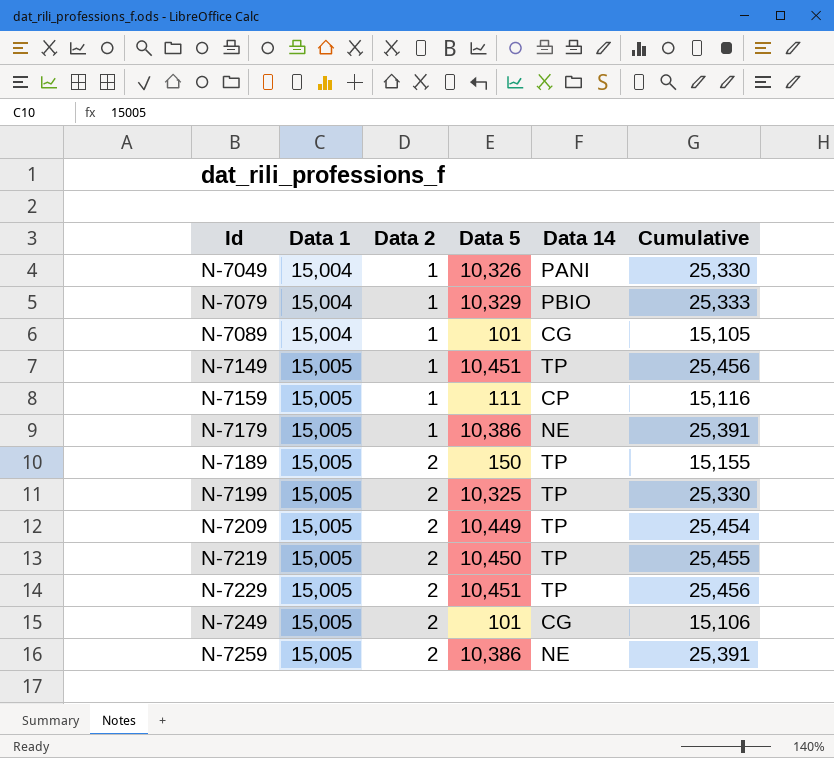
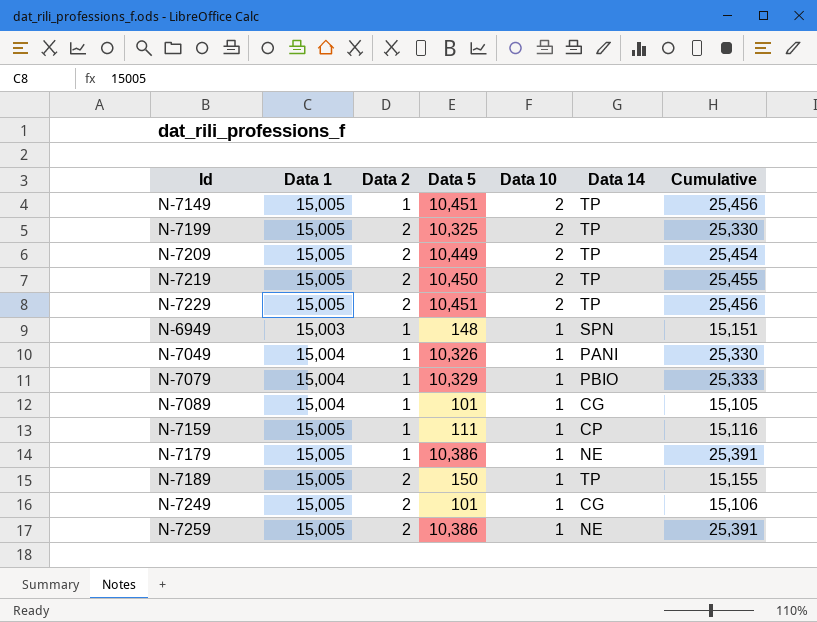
row order: Id ascending -> Data 10 descending
column Data 10 | position: none -> 5
row N-6949: none -> 15,003 | 1 | 148 | 1 | SPN | 15,151

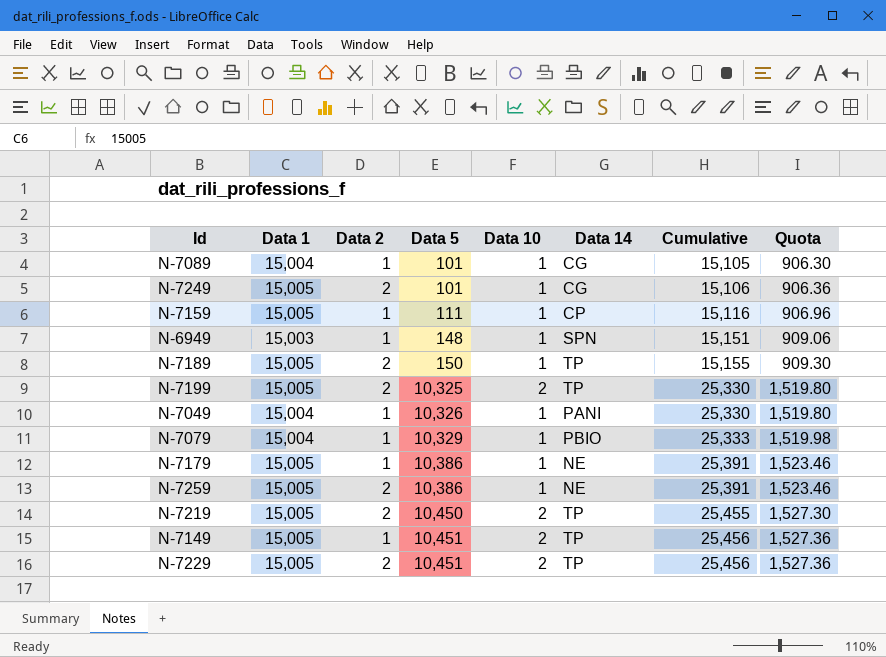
row order: Data 10 descending -> Data 5 ascending
column Quota | formula: none -> [Cumulative] * 0.06
row N-7209: 15,005 | 2 | 10,449 | 2 | TP | 25,454 -> none

